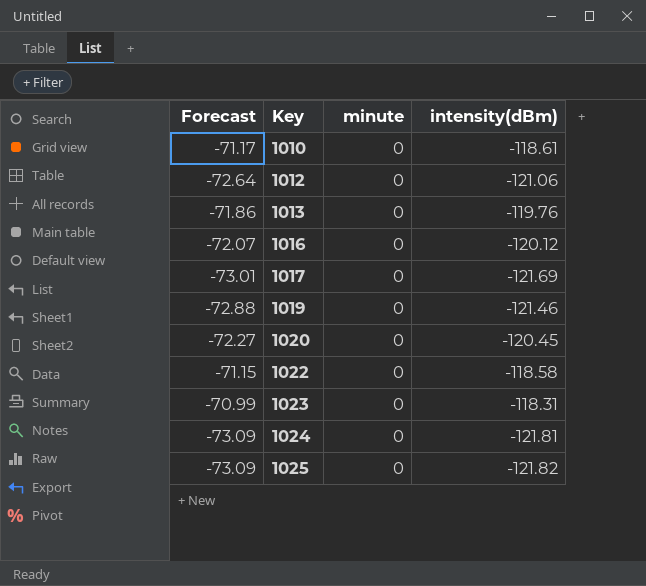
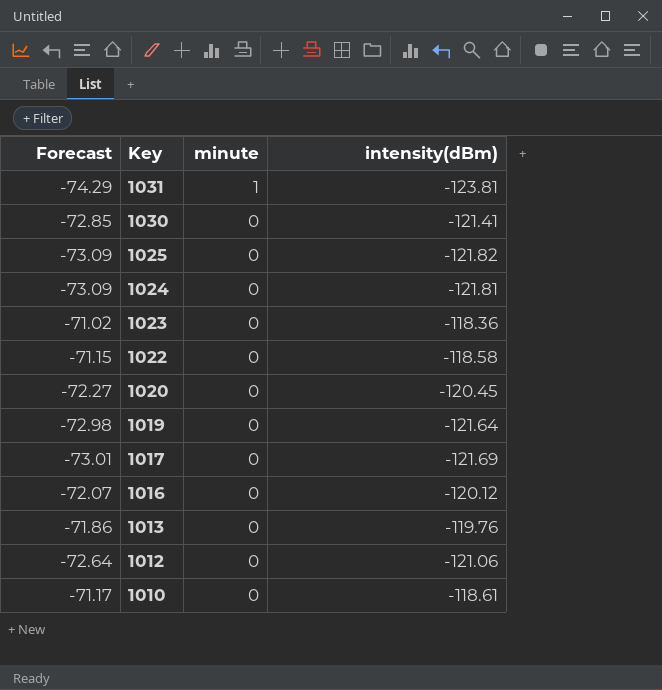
row order: Key ascending -> Key descending
row 1031: none -> -74.29 | 1 | -123.81
row 1030: none -> -72.85 | 0 | -121.41
1023 | Forecast: -70.99 -> -71.02
1023 | intensity(dBm): -118.31 -> -118.36
1019 | Forecast: -72.88 -> -72.98
1019 | intensity(dBm): -121.46 -> -121.64

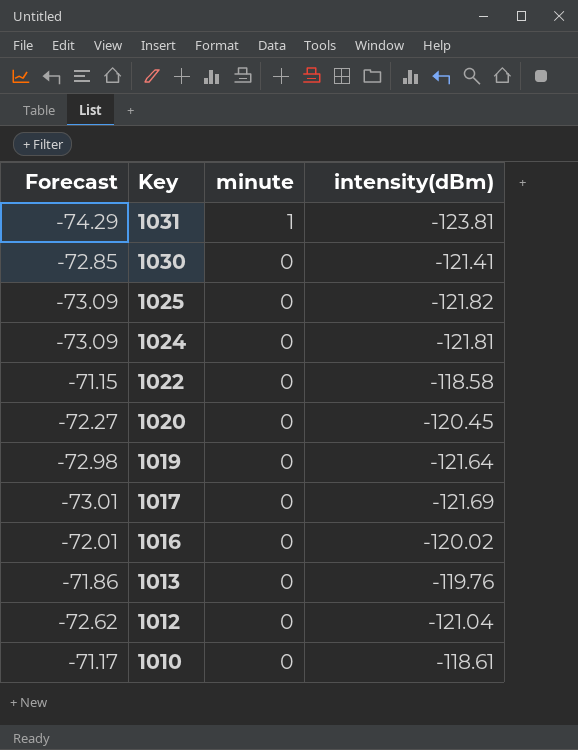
row 1023: -71.02 | 0 | -118.36 -> none
1016 | Forecast: -72.07 -> -72.01
1016 | intensity(dBm): -120.12 -> -120.02
1012 | Forecast: -72.64 -> -72.62
1012 | intensity(dBm): -121.06 -> -121.04

